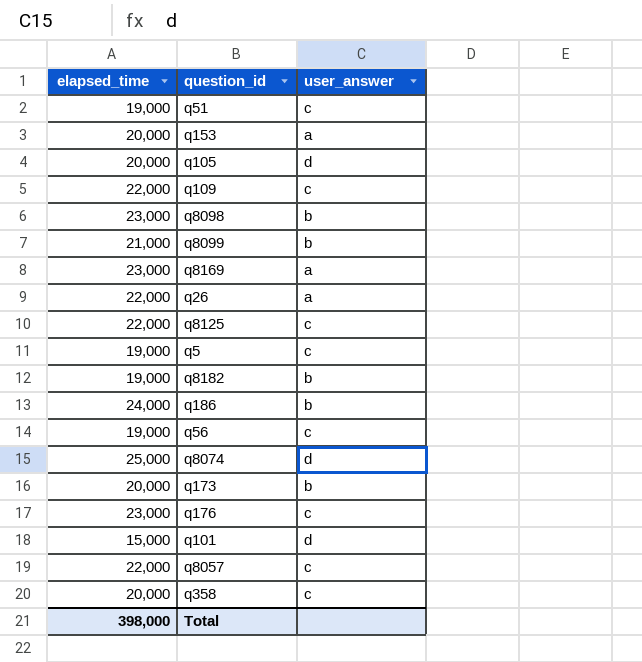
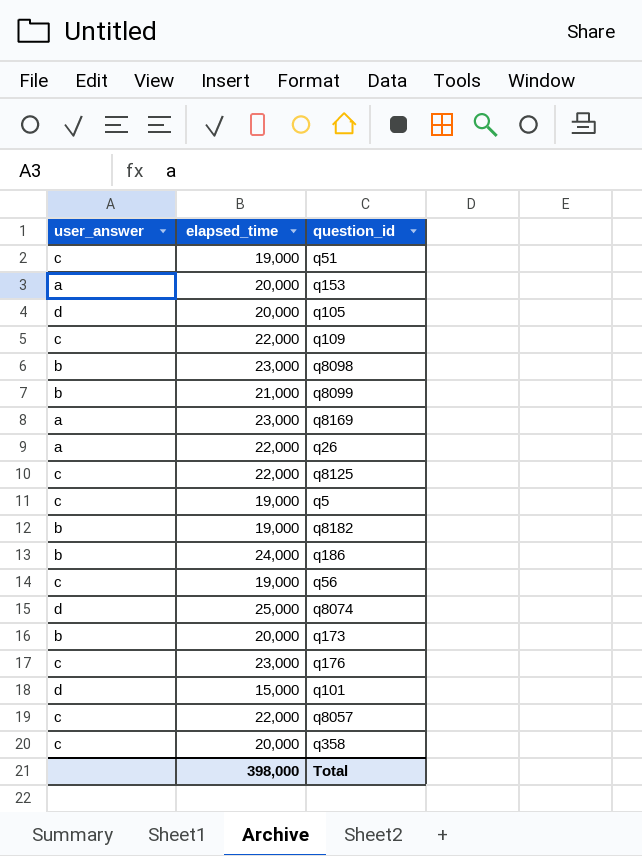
column user_answer | position: 3 -> 1

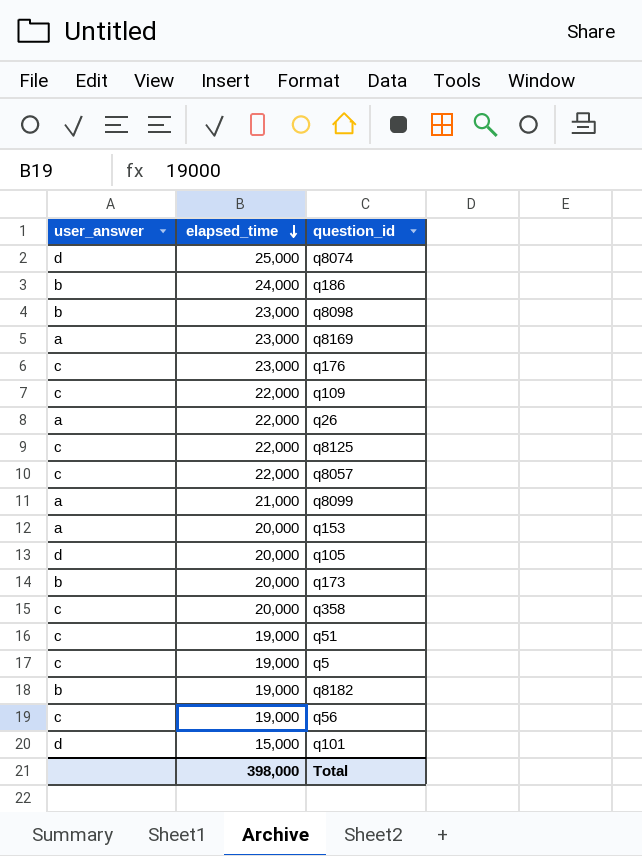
row order: none -> elapsed_time descending
q8099 | user_answer: b -> a

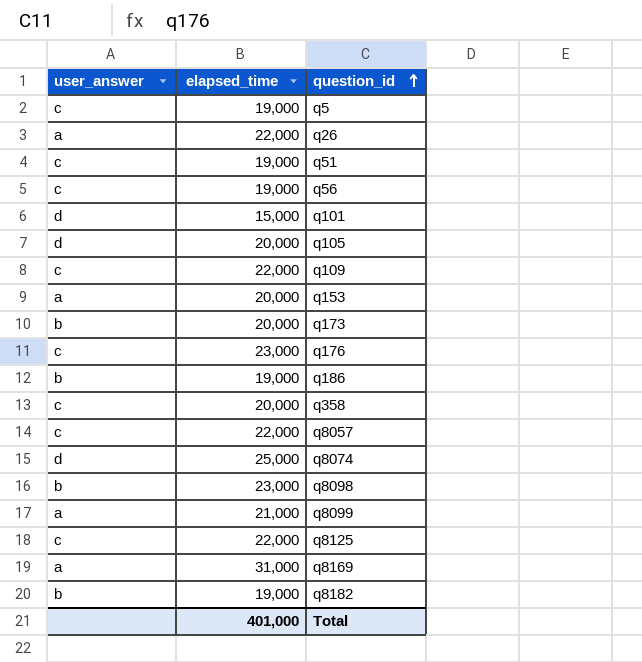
row order: elapsed_time descending -> question_id ascending
q186 | elapsed_time: 24,000 -> 19,000
q8169 | elapsed_time: 23,000 -> 31,000
Total | elapsed_time: 398,000 -> 401,000

